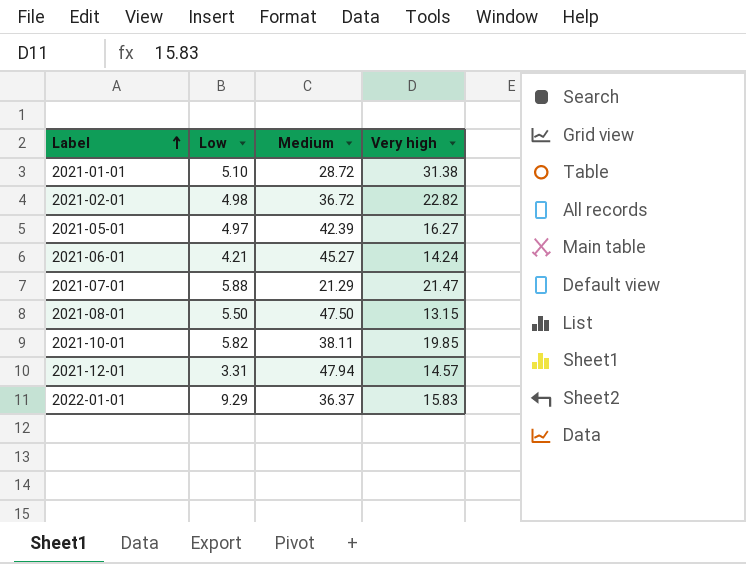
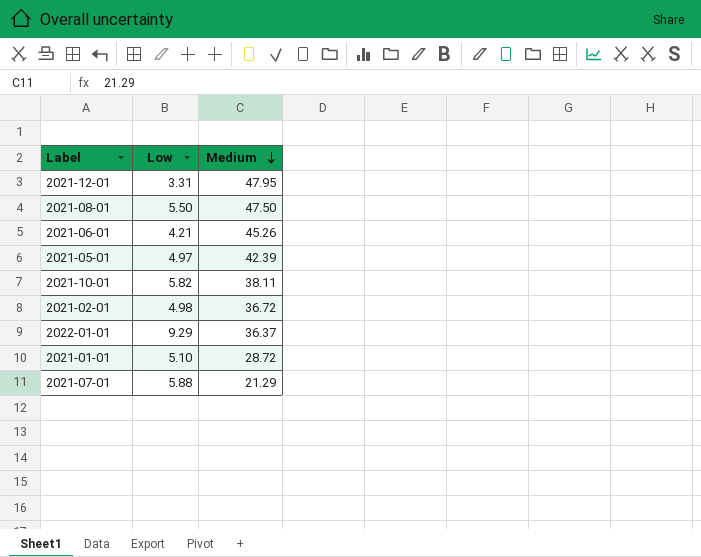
row order: Label ascending -> Medium descending
column Very high | position: 4 -> none
2021-12-01 | Medium: 47.94 -> 47.95
2021-06-01 | Medium: 45.27 -> 45.26

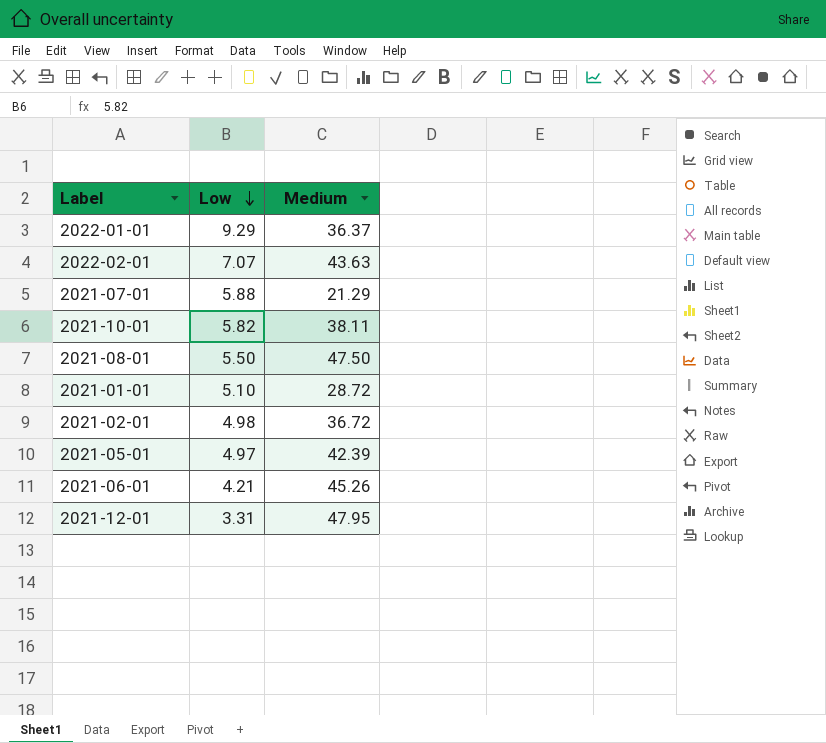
row order: Medium descending -> Low descending
row 2022-02-01: none -> 7.07 | 43.63

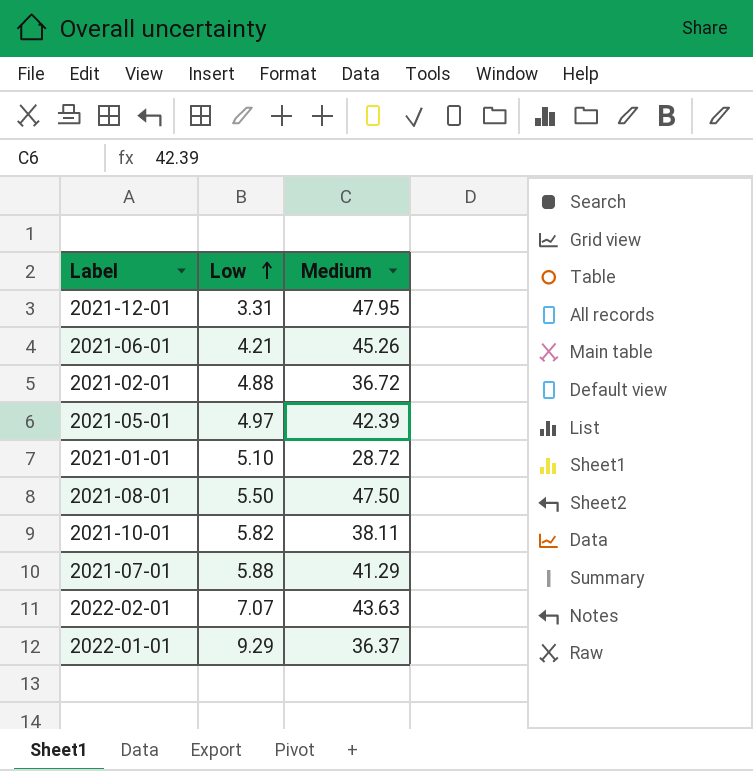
row order: Low descending -> Low ascending
2021-02-01 | Low: 4.98 -> 4.88
2021-07-01 | Medium: 21.29 -> 41.29

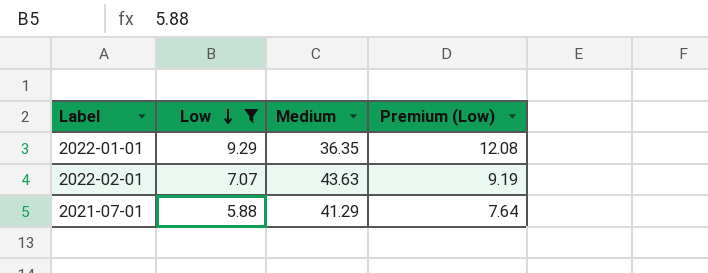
filter: none -> Low >= 5.88
row order: Low ascending -> Low descending
column Premium (Low) | formula: none -> [Low] * 1.3
2022-01-01 | Medium: 36.37 -> 36.35

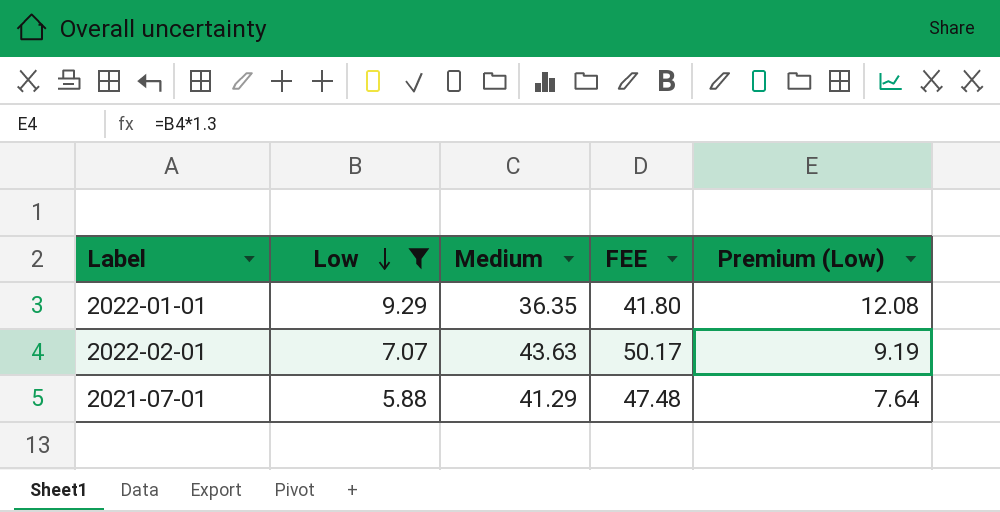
column FEE | formula: none -> [Medium] * 1.15

